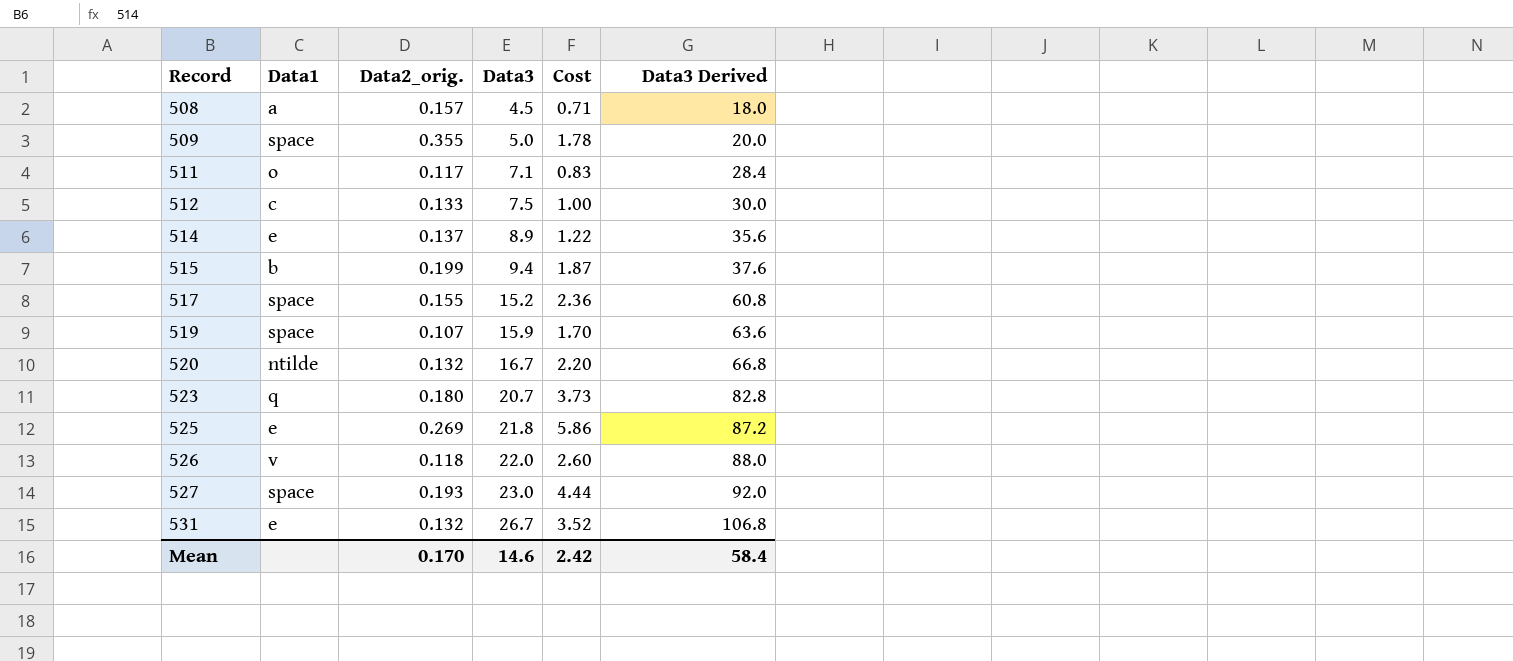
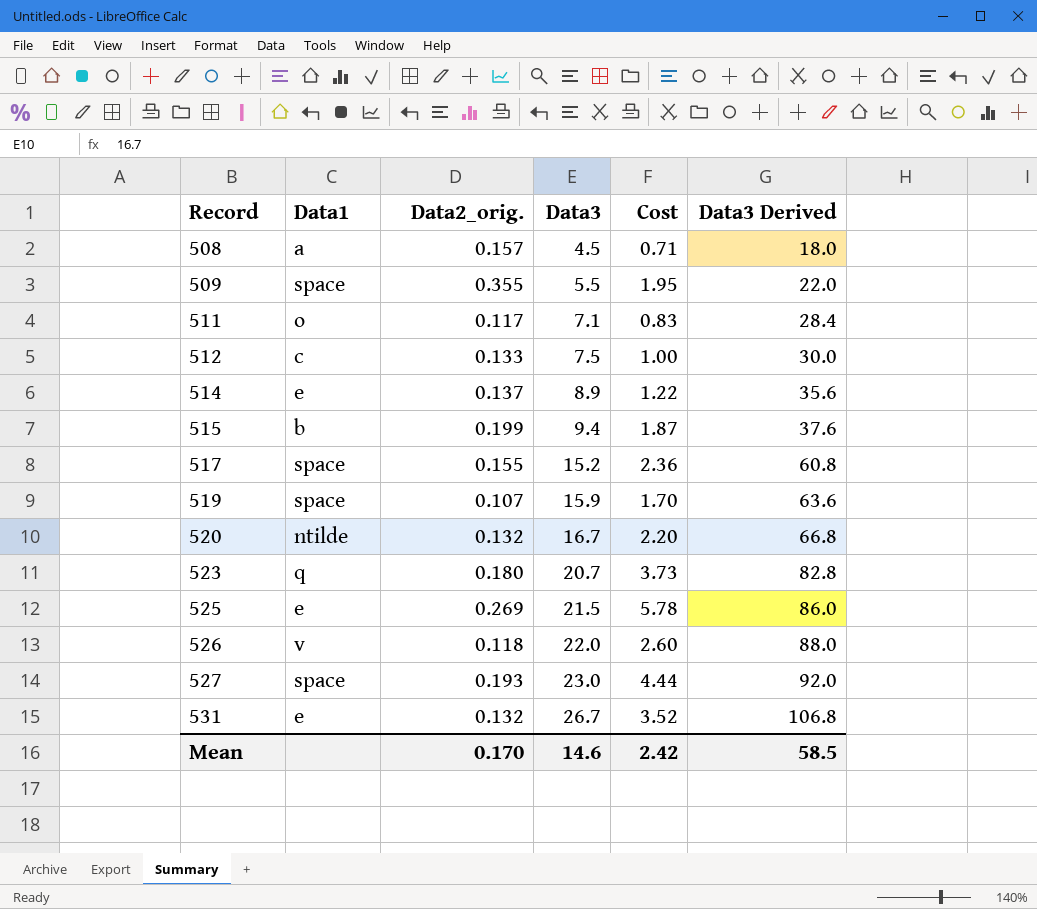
509 | Data3: 5.0 -> 5.5
509 | Cost: 1.78 -> 1.95
509 | Data3 Derived: 20.0 -> 22.0
525 | Data3: 21.8 -> 21.5
525 | Cost: 5.86 -> 5.78
525 | Data3 Derived: 87.2 -> 86.0
Mean | Data3 Derived: 58.4 -> 58.5

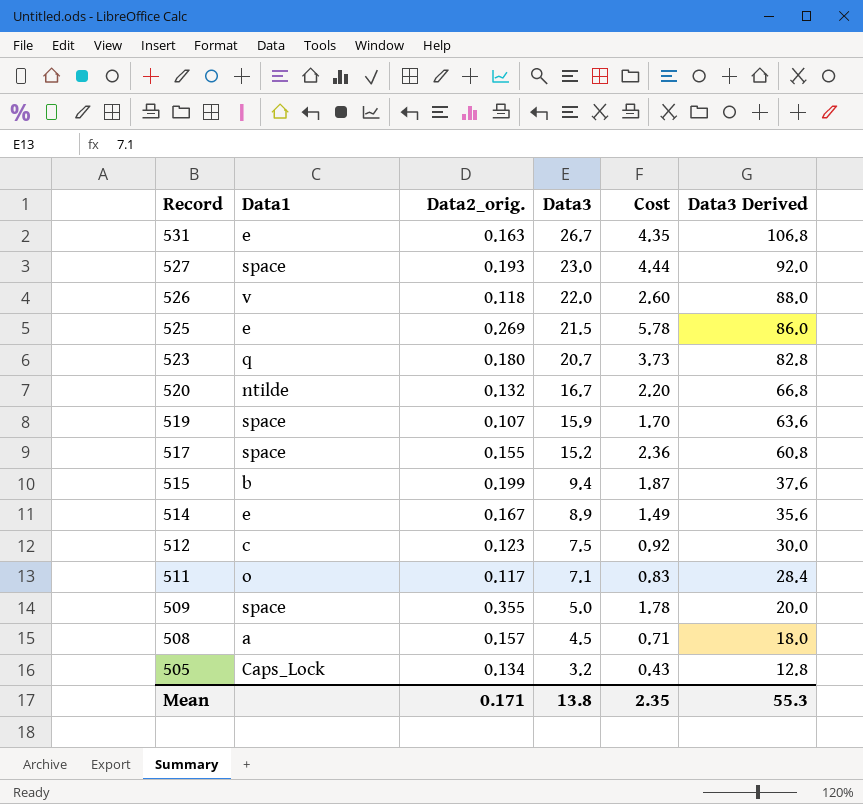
row order: Record ascending -> Record descending
531 | Data2_orig.: 0.132 -> 0.163
531 | Cost: 3.52 -> 4.35
514 | Data2_orig.: 0.137 -> 0.167
514 | Cost: 1.22 -> 1.49
512 | Data2_orig.: 0.133 -> 0.123
512 | Cost: 1.00 -> 0.92
509 | Data3: 5.5 -> 5.0
509 | Cost: 1.95 -> 1.78
509 | Data3 Derived: 22.0 -> 20.0
row 505: none -> Caps_Lock | 0.134 | 3.2 | 0.43 | 12.8
Mean | Data2_orig.: 0.170 -> 0.171
Mean | Data3: 14.6 -> 13.8
Mean | Cost: 2.42 -> 2.35
Mean | Data3 Derived: 58.5 -> 55.3

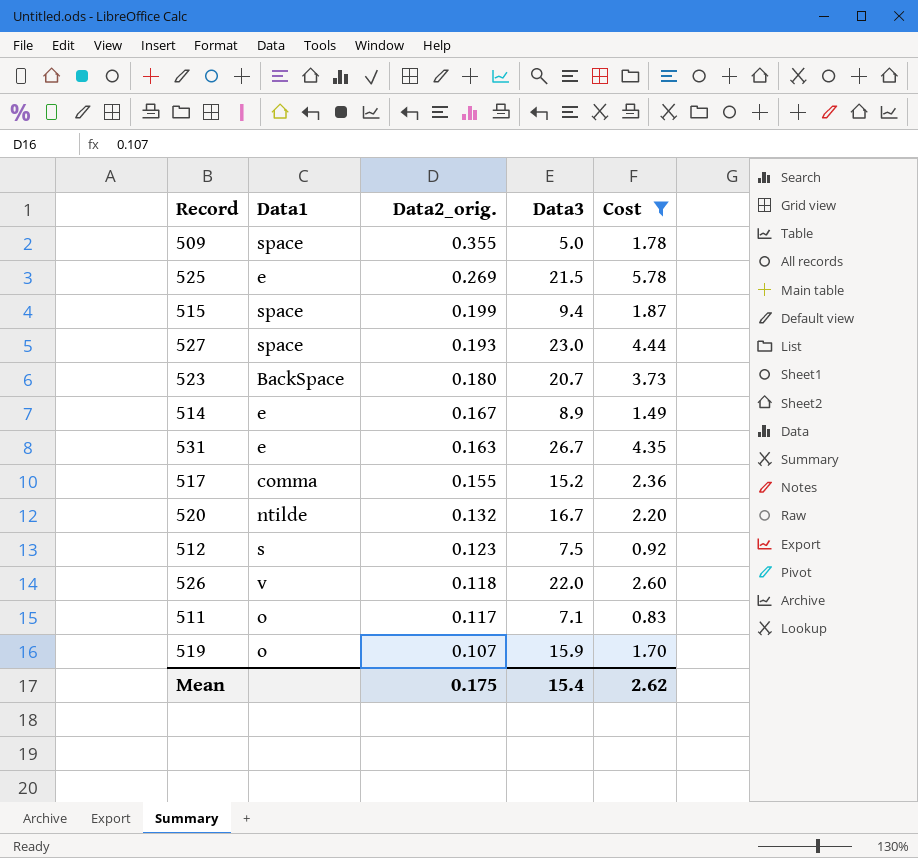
filter: none -> Cost >= 0.83
row order: Record descending -> Data2_orig. descending
column Data3 Derived | formula: [Data3] * 4 -> none
515 | Data1: b -> space
523 | Data1: q -> BackSpace
517 | Data1: space -> comma
512 | Data1: c -> s
519 | Data1: space -> o
Mean | Data2_orig.: 0.171 -> 0.175
Mean | Data3: 13.8 -> 15.4
Mean | Cost: 2.35 -> 2.62

